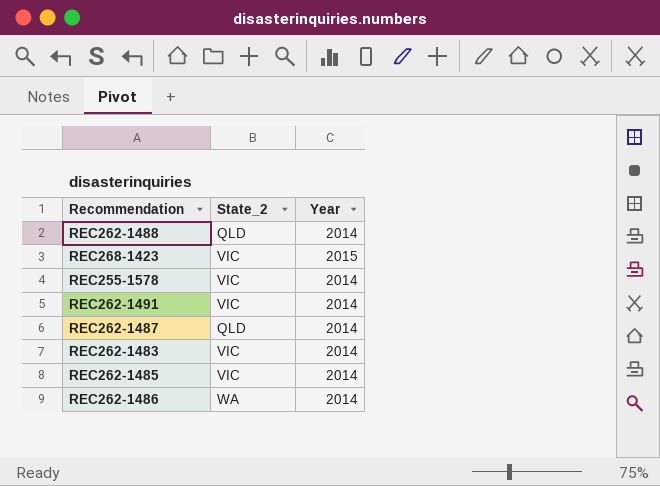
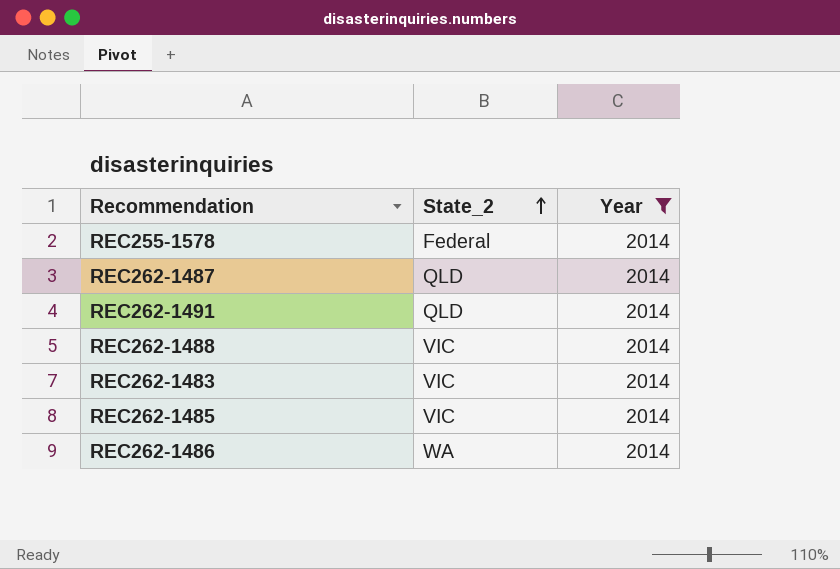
filter: none -> Year = 2014
row order: none -> State_2 ascending
REC255-1578 | State_2: VIC -> Federal
REC262-1491 | State_2: VIC -> QLD
REC262-1488 | State_2: QLD -> VIC

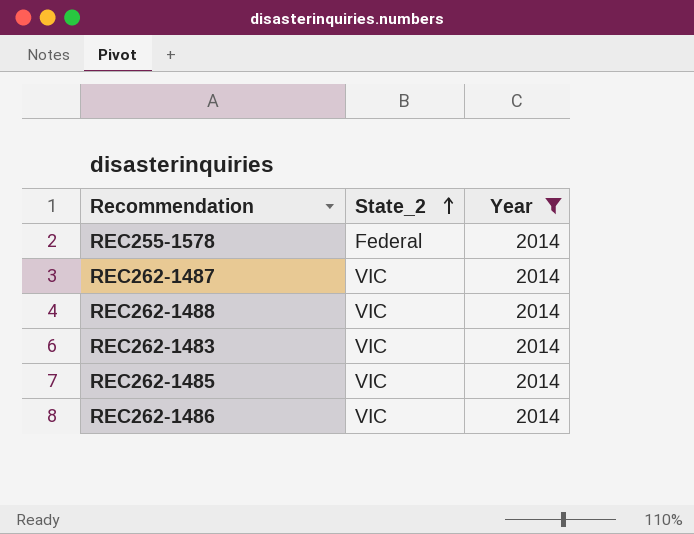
row REC262-1491: QLD | 2014 -> none
REC262-1487 | State_2: QLD -> VIC
REC262-1486 | State_2: WA -> VIC

